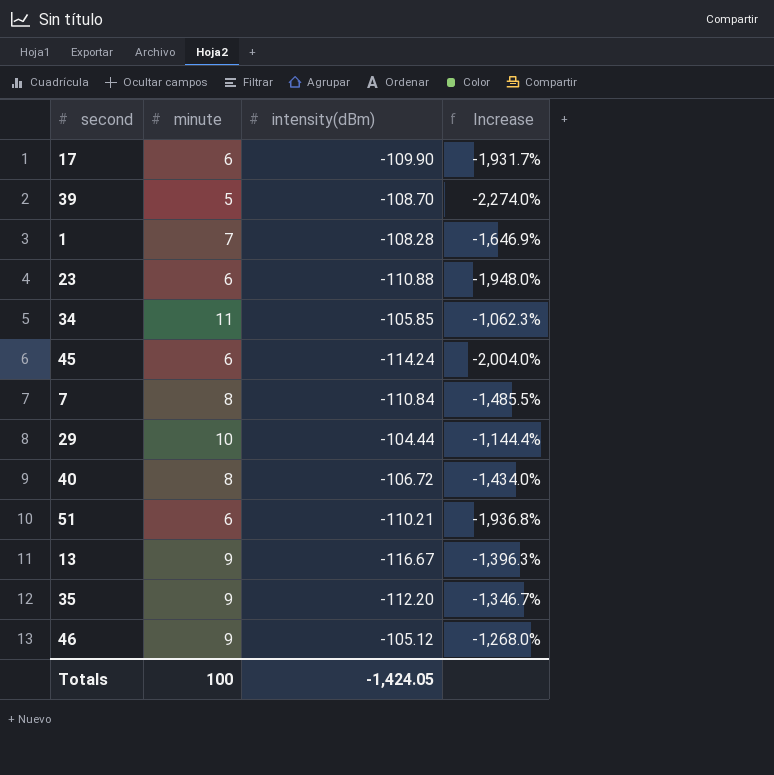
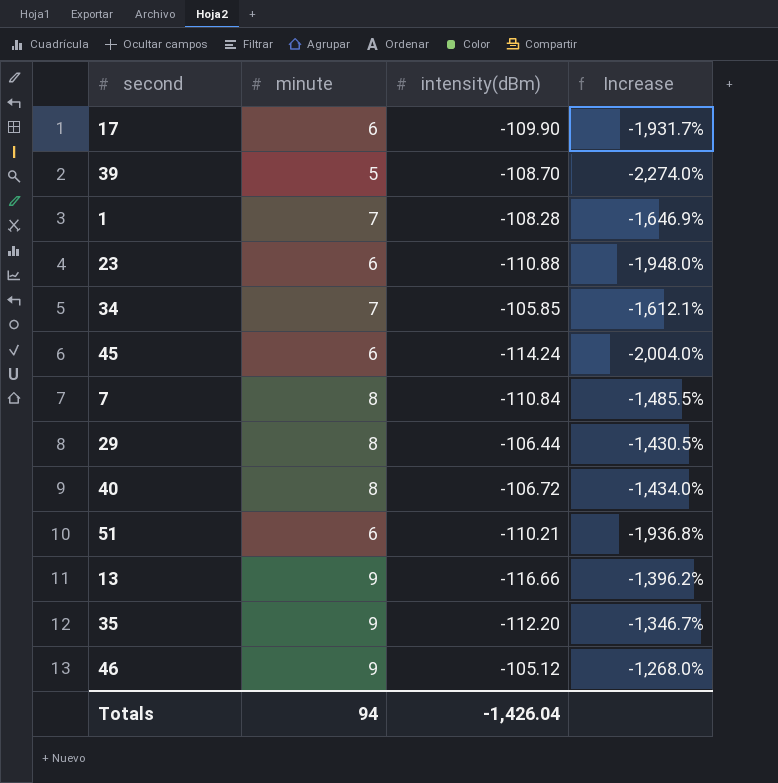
34 | minute: 11 -> 7
34 | Increase: -1,062.3% -> -1,612.1%
29 | minute: 10 -> 8
29 | intensity(dBm): -104.44 -> -106.44
29 | Increase: -1,144.4% -> -1,430.5%
13 | intensity(dBm): -116.67 -> -116.66
13 | Increase: -1,396.3% -> -1,396.2%
Totals | minute: 100 -> 94
Totals | intensity(dBm): -1,424.05 -> -1,426.04

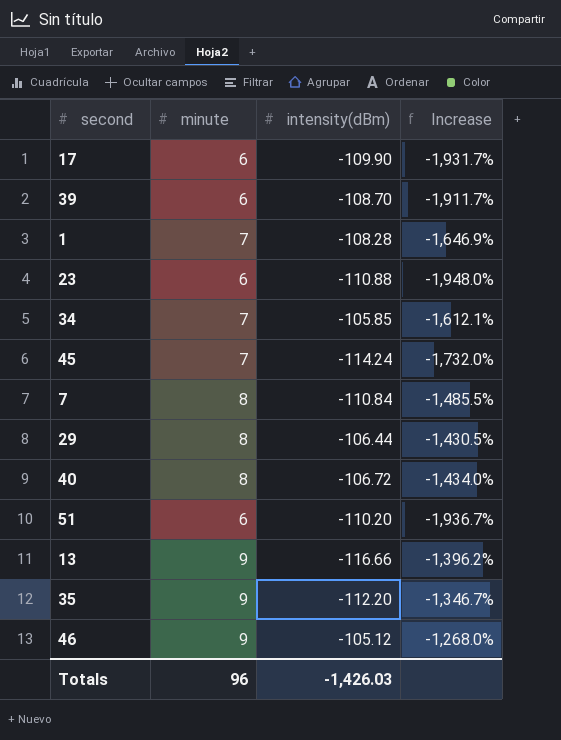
39 | minute: 5 -> 6
39 | Increase: -2,274.0% -> -1,911.7%
45 | minute: 6 -> 7
45 | Increase: -2,004.0% -> -1,732.0%
51 | intensity(dBm): -110.21 -> -110.20
51 | Increase: -1,936.8% -> -1,936.7%
Totals | minute: 94 -> 96
Totals | intensity(dBm): -1,426.04 -> -1,426.03

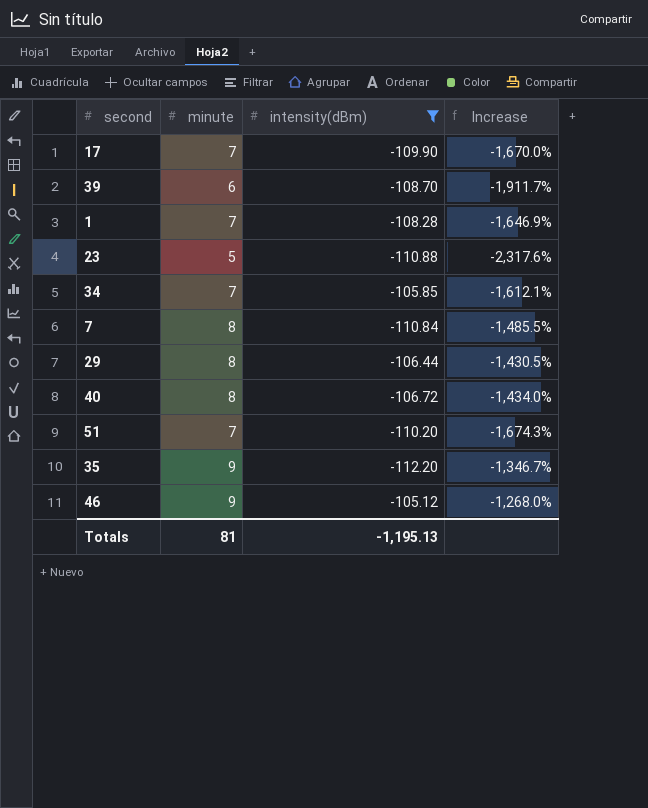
filter: none -> intensity(dBm) >= -112.20
17 | minute: 6 -> 7
17 | Increase: -1,931.7% -> -1,670.0%
23 | minute: 6 -> 5
23 | Increase: -1,948.0% -> -2,317.6%
51 | minute: 6 -> 7
51 | Increase: -1,936.7% -> -1,674.3%
Totals | minute: 96 -> 81
Totals | intensity(dBm): -1,426.03 -> -1,195.13

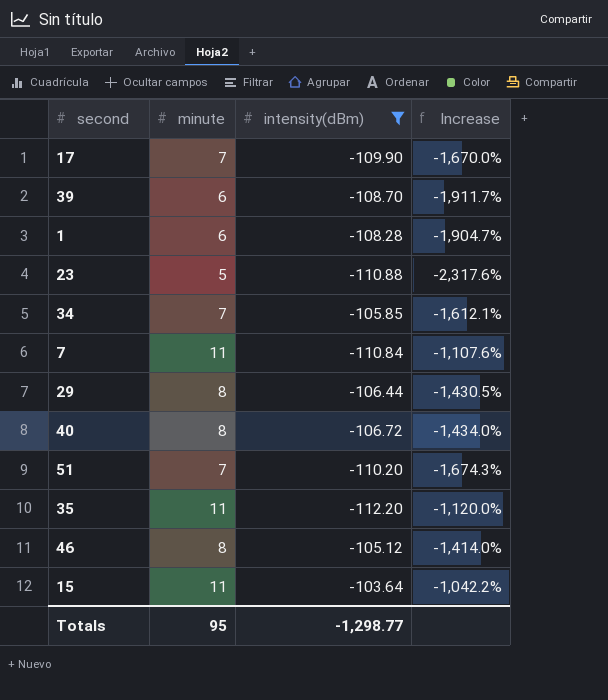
1 | minute: 7 -> 6
1 | Increase: -1,646.9% -> -1,904.7%
7 | minute: 8 -> 11
7 | Increase: -1,485.5% -> -1,107.6%
35 | minute: 9 -> 11
35 | Increase: -1,346.7% -> -1,120.0%
46 | minute: 9 -> 8
46 | Increase: -1,268.0% -> -1,414.0%
row 15: none -> 11 | -103.64 | -1,042.2%
Totals | minute: 81 -> 95
Totals | intensity(dBm): -1,195.13 -> -1,298.77

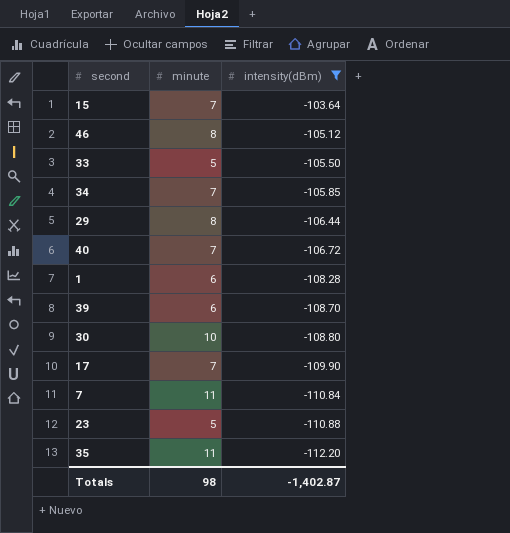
row order: none -> intensity(dBm) descending
column Increase | formula: ([intensity(dBm)] - [minute]) / [minute] -> none
row 51: 7 | -110.20 | -1,674.3% -> none
15 | minute: 11 -> 7
row 33: none -> 5 | -105.50
40 | minute: 8 -> 7
row 30: none -> 10 | -108.80
Totals | minute: 95 -> 98
Totals | intensity(dBm): -1,298.77 -> -1,402.87

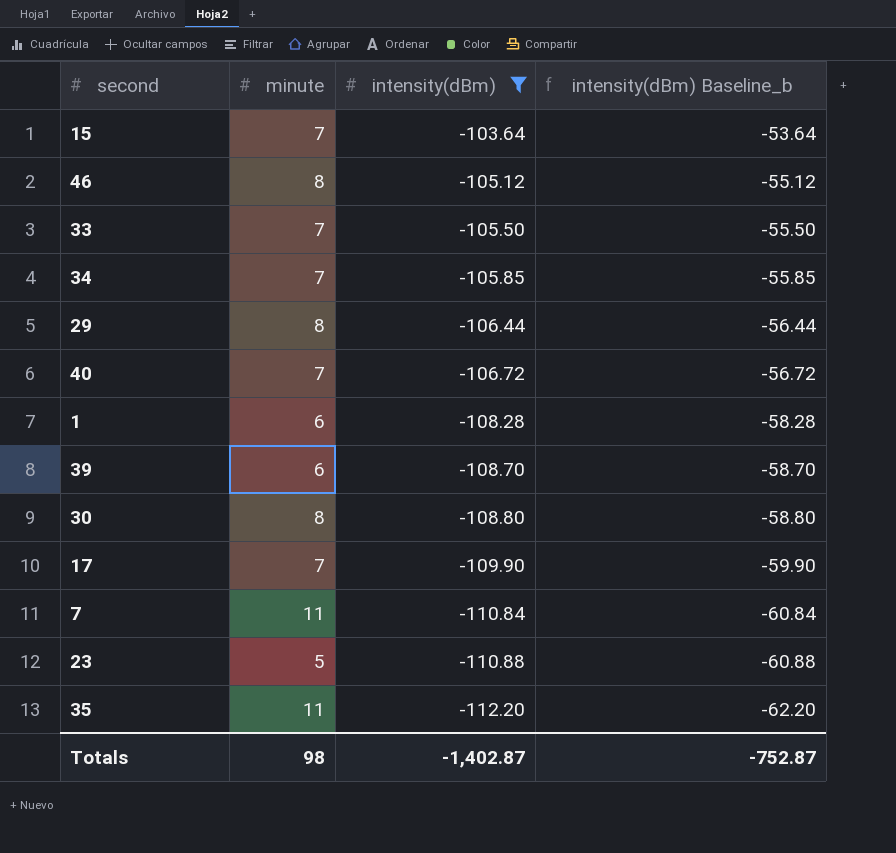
column intensity(dBm) Baseline_b | formula: none -> [intensity(dBm)] + 50
33 | minute: 5 -> 7
30 | minute: 10 -> 8

